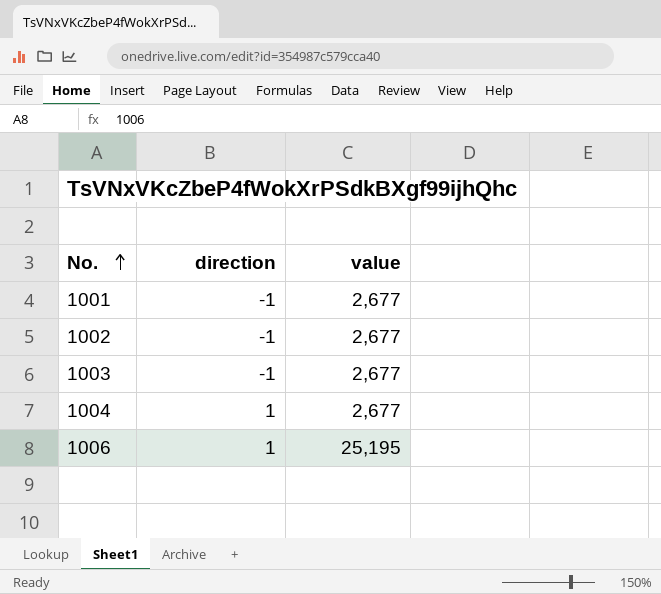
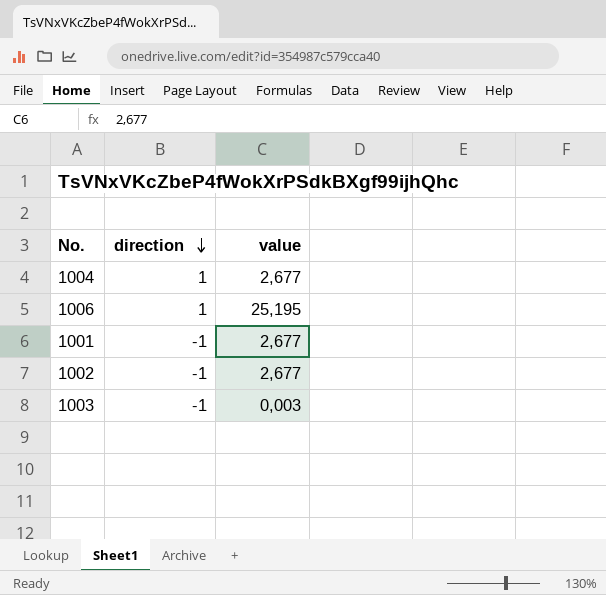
row order: No. ascending -> direction descending
1003 | value: 2,677 -> 0,003

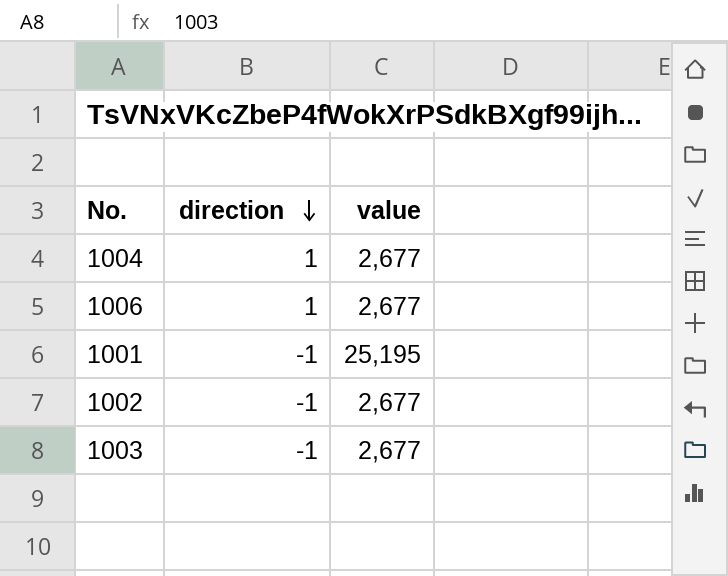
1006 | value: 25,195 -> 2,677
1001 | value: 2,677 -> 25,195
1003 | value: 0,003 -> 2,677

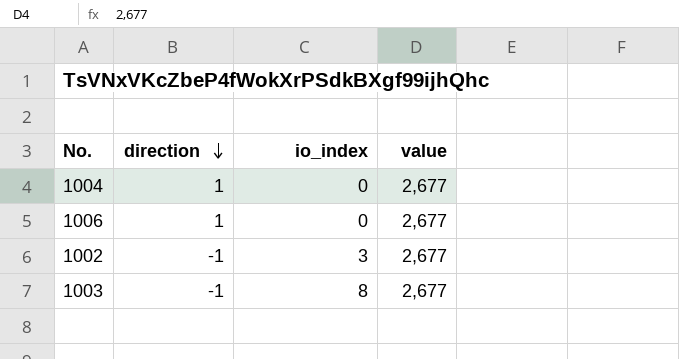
column io_index | position: none -> 3
row 1001: -1 | 25,195 -> none

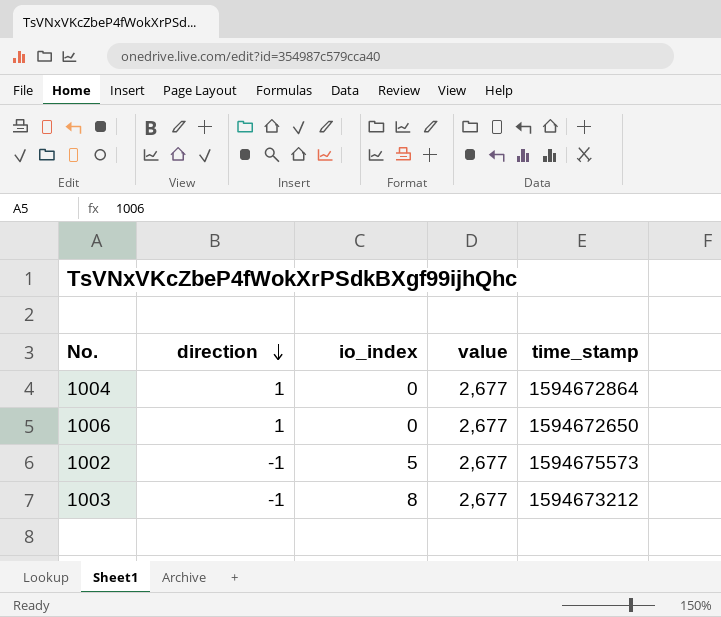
column time_stamp | position: none -> 5
1002 | io_index: 3 -> 5

